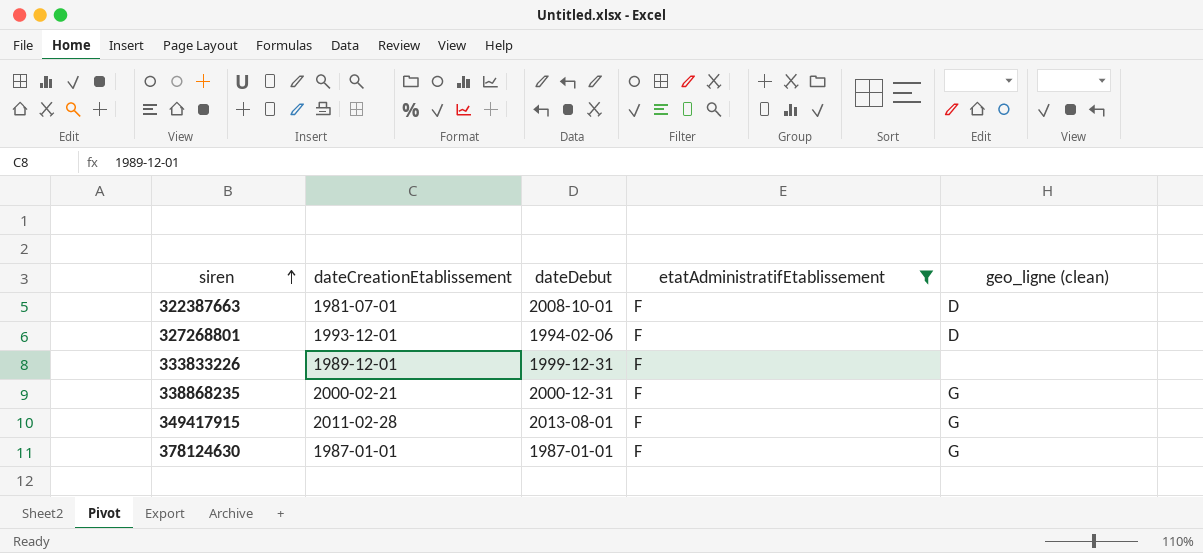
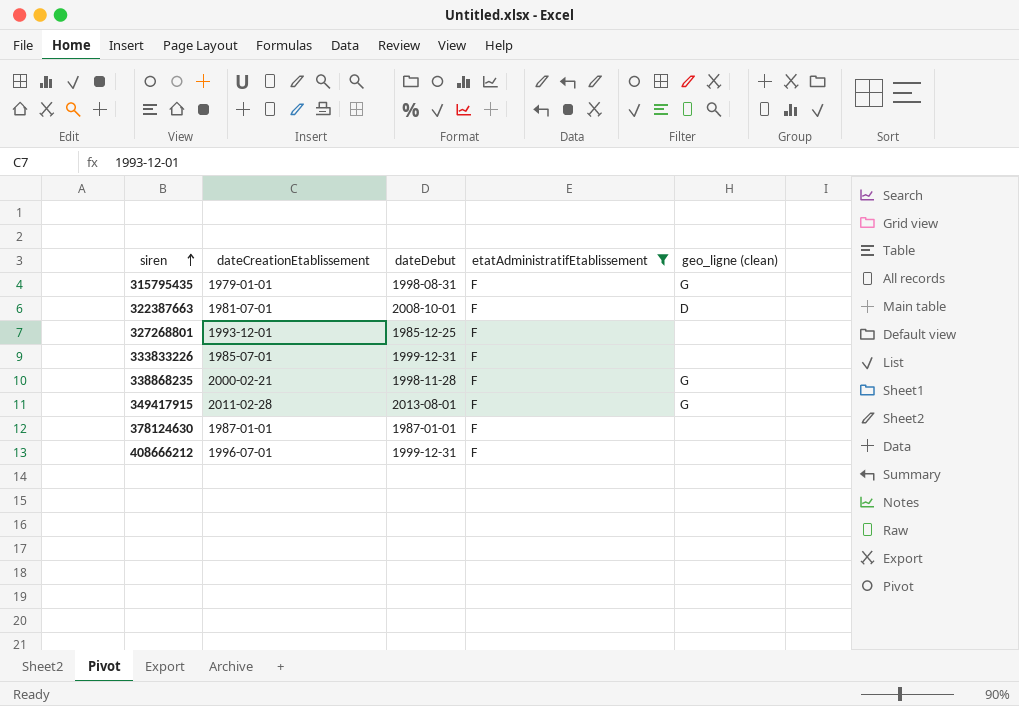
row 315795435: none -> 1979-01-01 | 1998-08-31 | F | G
327268801 | dateDebut: 1994-02-06 -> 1985-12-25
327268801 | geo_ligne (clean): D -> none
333833226 | dateCreationEtablissement: 1989-12-01 -> 1985-07-01
338868235 | dateDebut: 2000-12-31 -> 1998-11-28
378124630 | geo_ligne (clean): G -> none
row 408666212: none -> 1996-07-01 | 1999-12-31 | F | none

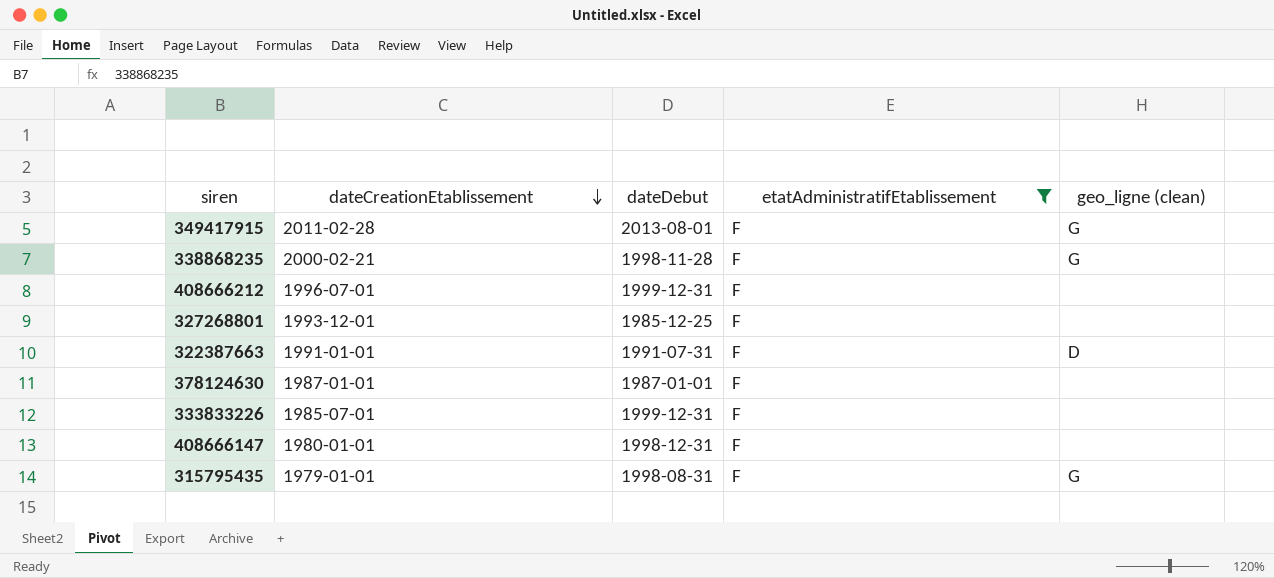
row order: siren ascending -> dateCreationEtablissement descending
322387663 | dateCreationEtablissement: 1981-07-01 -> 1991-01-01
322387663 | dateDebut: 2008-10-01 -> 1991-07-31
row 408666147: none -> 1980-01-01 | 1998-12-31 | F | none

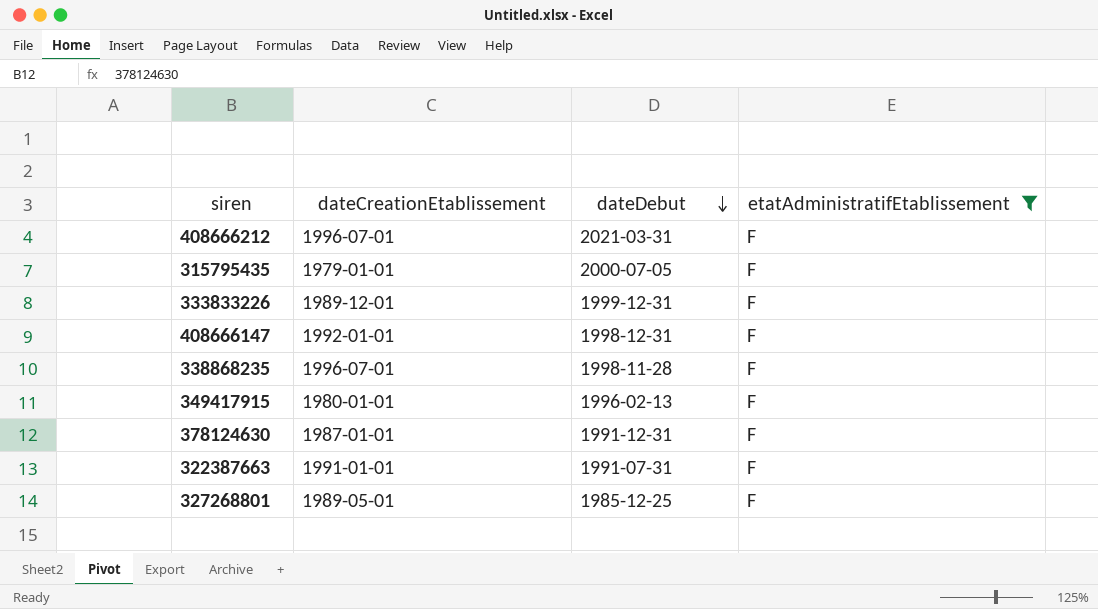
row order: dateCreationEtablissement descending -> dateDebut descending
column geo_ligne (clean) | position: 5 -> none
408666212 | dateDebut: 1999-12-31 -> 2021-03-31
315795435 | dateDebut: 1998-08-31 -> 2000-07-05
333833226 | dateCreationEtablissement: 1985-07-01 -> 1989-12-01
408666147 | dateCreationEtablissement: 1980-01-01 -> 1992-01-01
338868235 | dateCreationEtablissement: 2000-02-21 -> 1996-07-01
349417915 | dateCreationEtablissement: 2011-02-28 -> 1980-01-01
349417915 | dateDebut: 2013-08-01 -> 1996-02-13
378124630 | dateDebut: 1987-01-01 -> 1991-12-31
327268801 | dateCreationEtablissement: 1993-12-01 -> 1989-05-01

